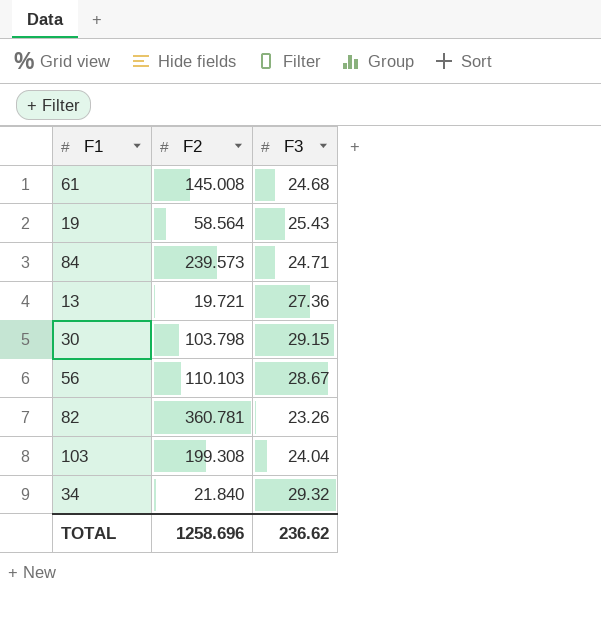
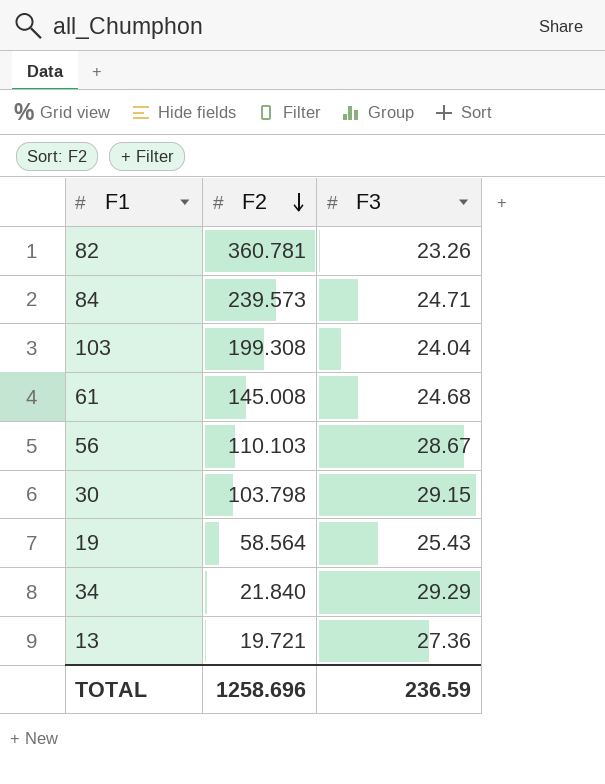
row order: none -> F2 descending
34 | F3: 29.32 -> 29.29
TOTAL | F3: 236.62 -> 236.59

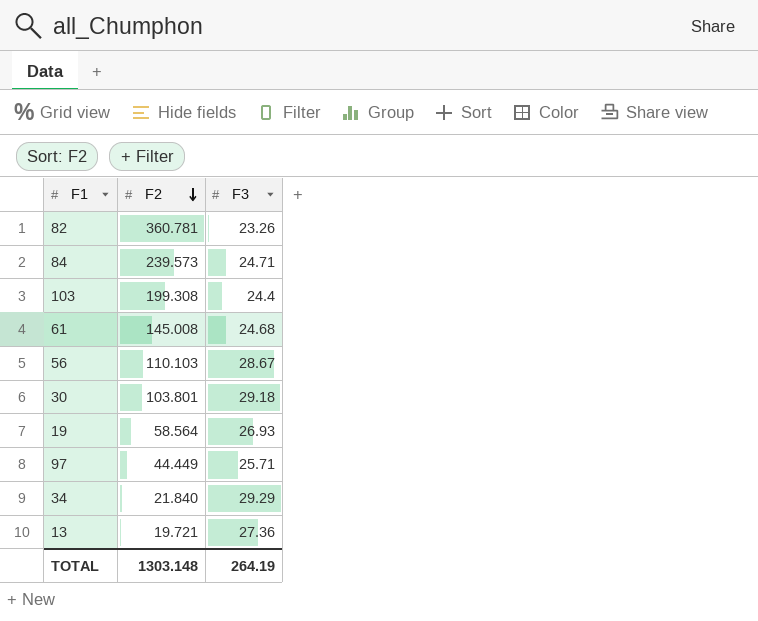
103 | F3: 24.04 -> 24.4
30 | F2: 103.798 -> 103.801
30 | F3: 29.15 -> 29.18
19 | F3: 25.43 -> 26.93
row 97: none -> 44.449 | 25.71
TOTAL | F2: 1258.696 -> 1303.148
TOTAL | F3: 236.59 -> 264.19

